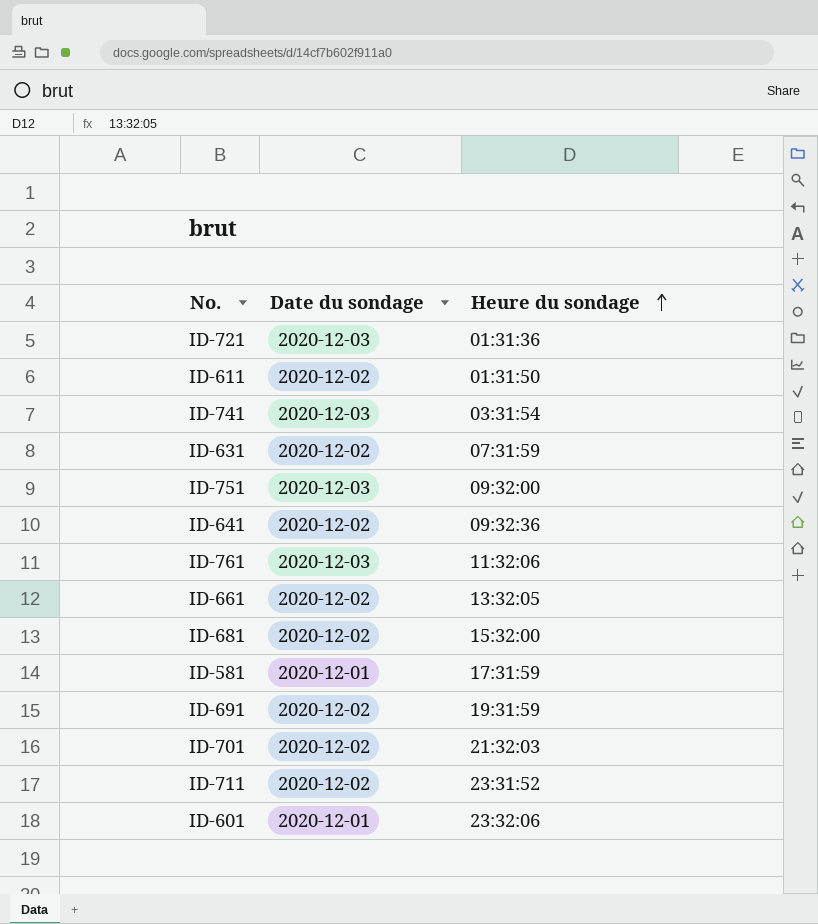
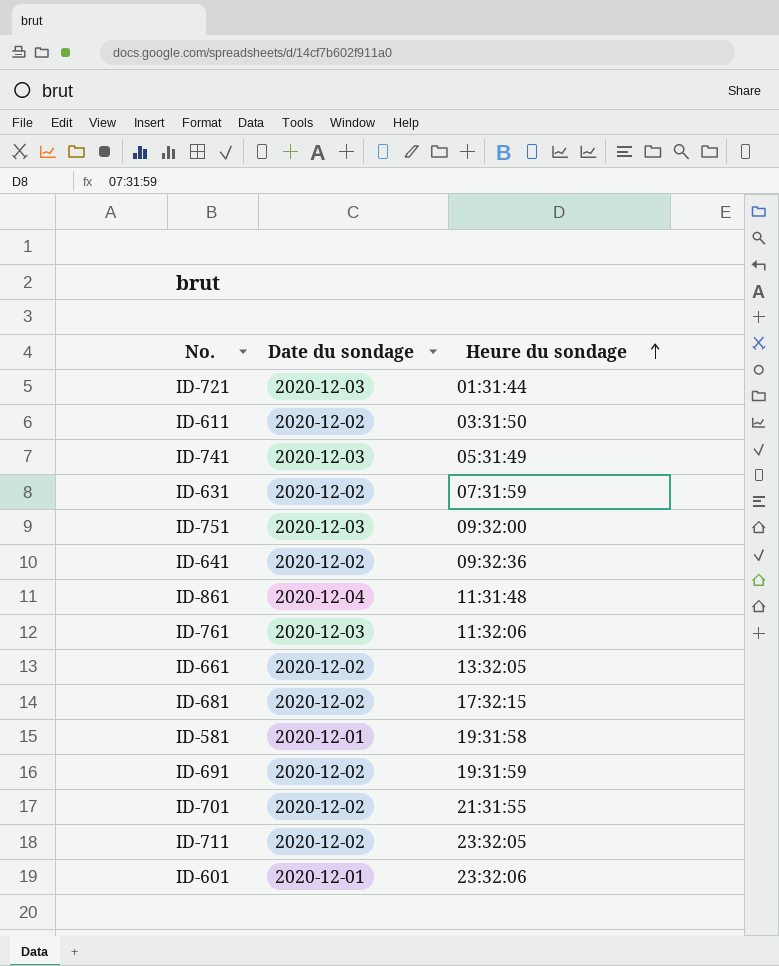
ID-721 | Heure du sondage: 01:31:36 -> 01:31:44
ID-611 | Heure du sondage: 01:31:50 -> 03:31:50
ID-741 | Heure du sondage: 03:31:54 -> 05:31:49
row ID-861: none -> 2020-12-04 | 11:31:48
ID-681 | Heure du sondage: 15:32:00 -> 17:32:15
ID-581 | Heure du sondage: 17:31:59 -> 19:31:58
ID-701 | Heure du sondage: 21:32:03 -> 21:31:55
ID-711 | Heure du sondage: 23:31:52 -> 23:32:05

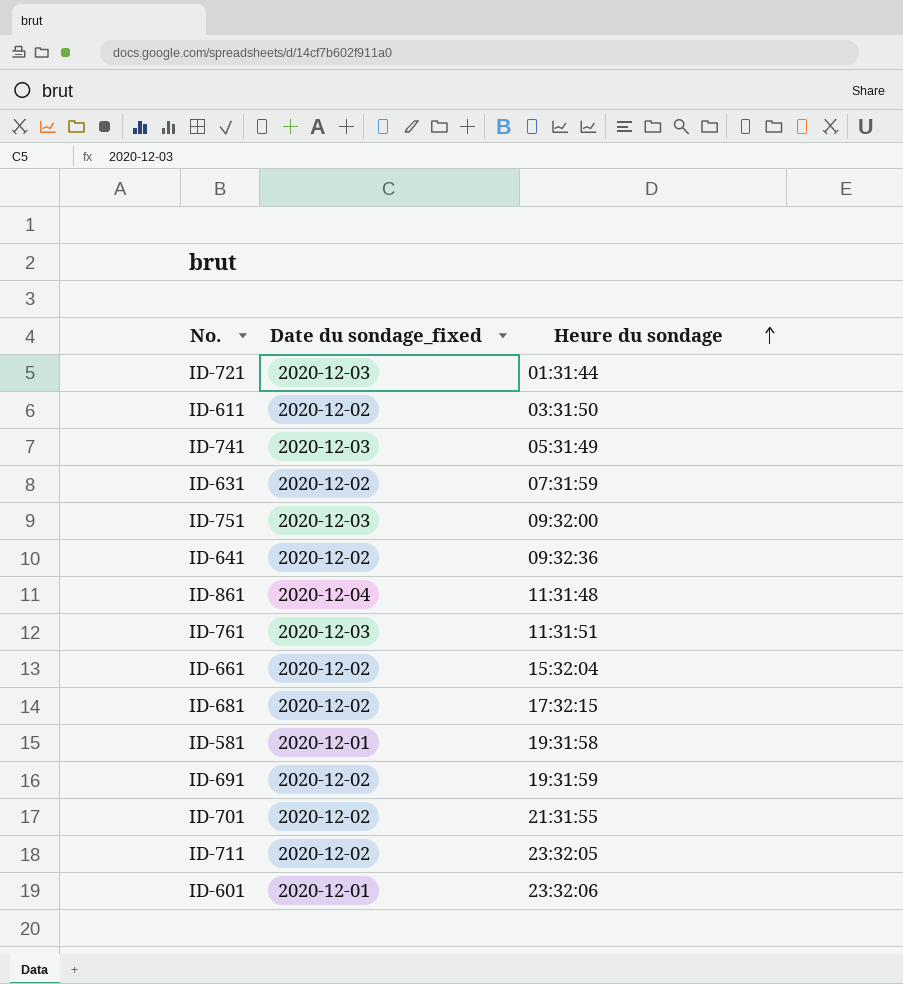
column name: Date du sondage -> Date du sondage_fixed
ID-761 | Heure du sondage: 11:32:06 -> 11:31:51
ID-661 | Heure du sondage: 13:32:05 -> 15:32:04

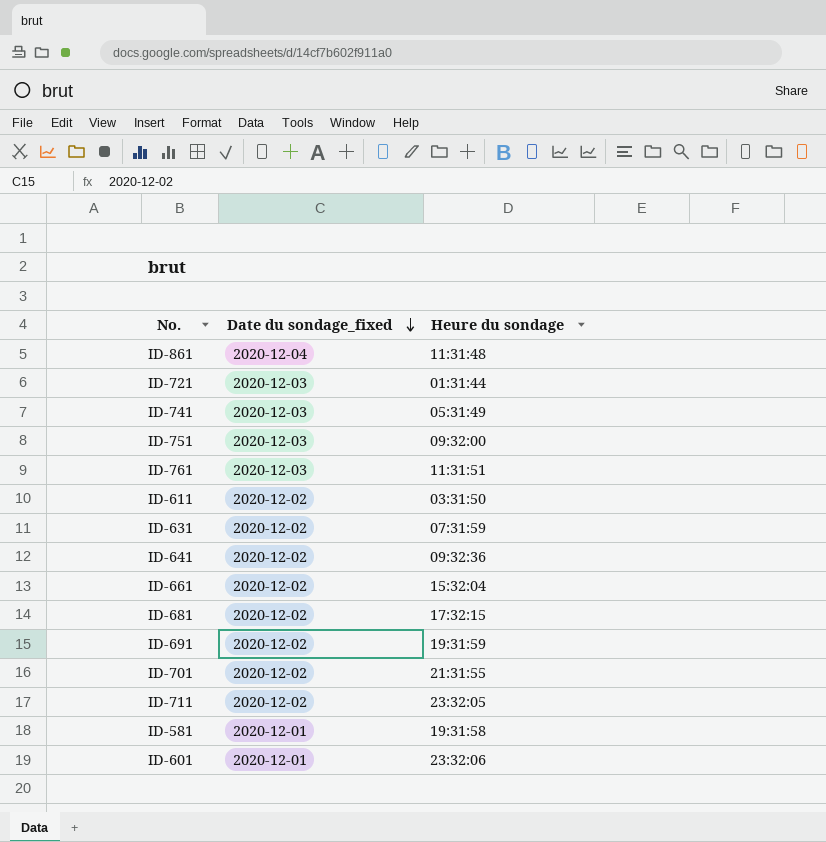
row order: Heure du sondage ascending -> Date du sondage_fixed descending

